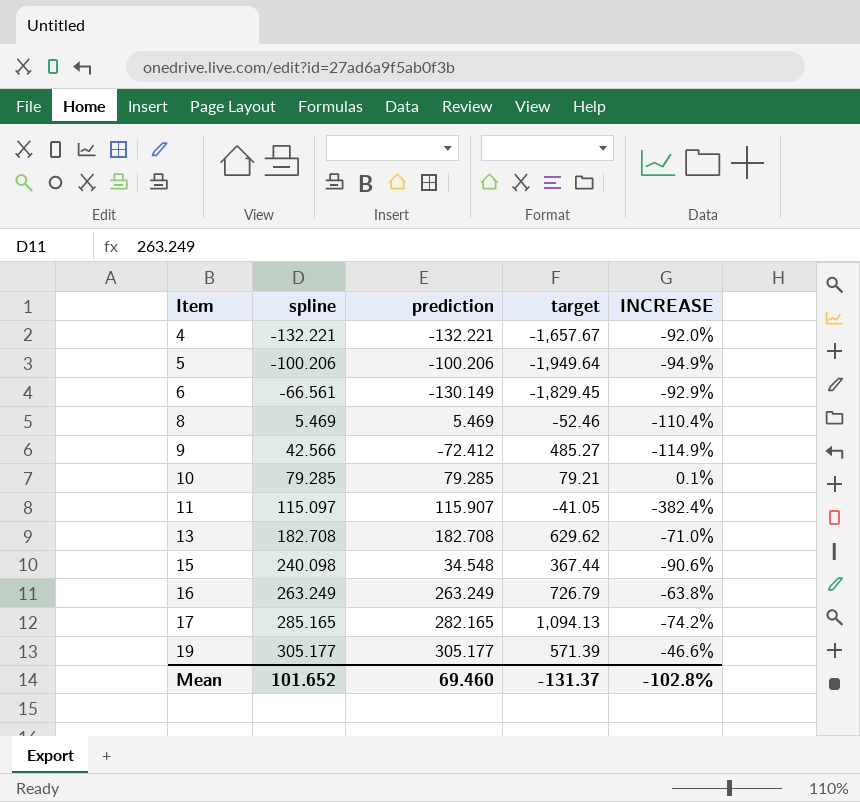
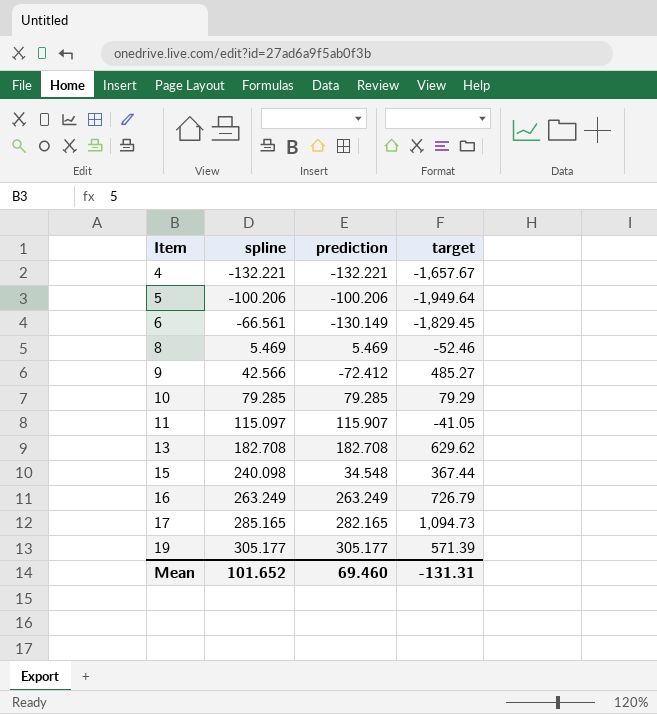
column INCREASE | formula: ([prediction] - [target]) / [target] -> none
10 | target: 79.21 -> 79.29
17 | target: 1,094.13 -> 1,094.73
Mean | target: -131.37 -> -131.31

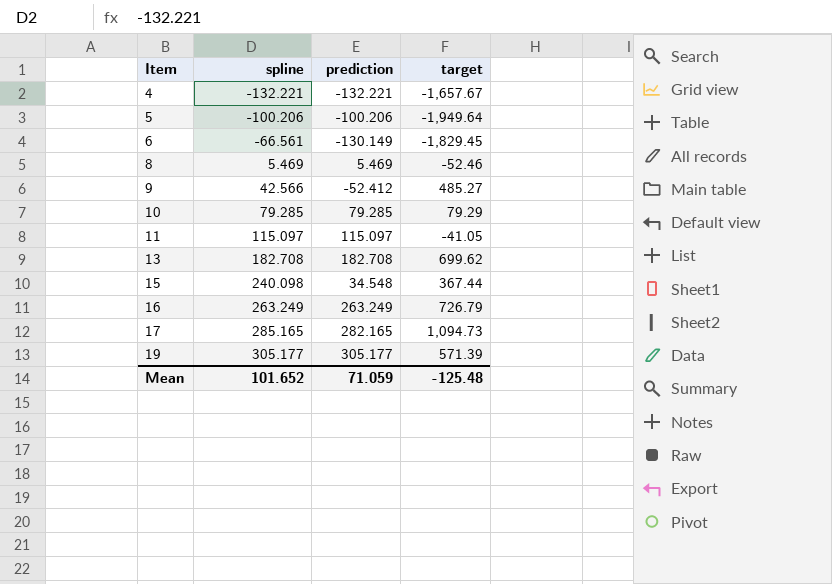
9 | prediction: -72.412 -> -52.412
11 | prediction: 115.907 -> 115.097
13 | target: 629.62 -> 699.62
Mean | prediction: 69.460 -> 71.059
Mean | target: -131.31 -> -125.48

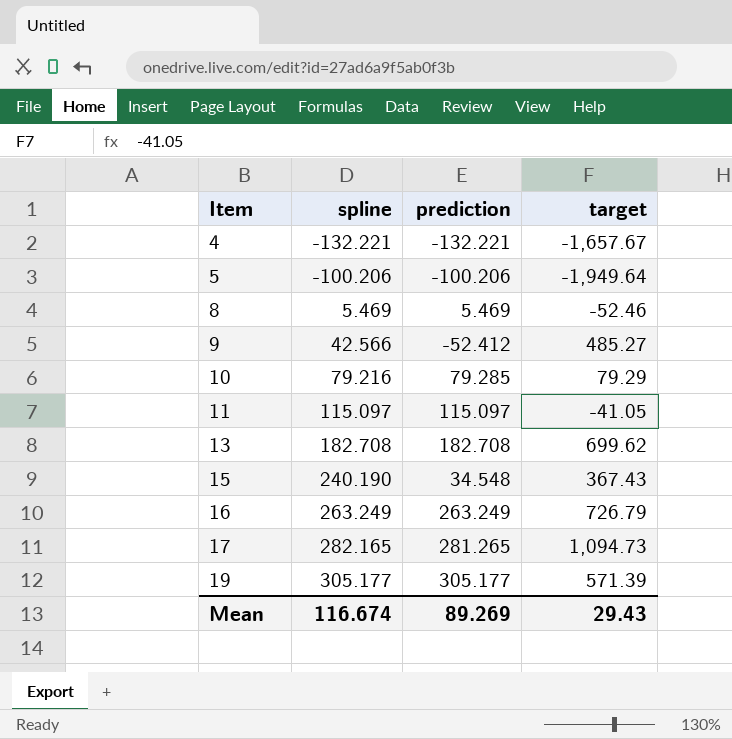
row 6: -66.561 | -130.149 | -1,829.45 -> none
10 | spline: 79.285 -> 79.216
15 | spline: 240.098 -> 240.190
15 | target: 367.44 -> 367.43
17 | spline: 285.165 -> 282.165
17 | prediction: 282.165 -> 281.265
Mean | spline: 101.652 -> 116.674
Mean | prediction: 71.059 -> 89.269
Mean | target: -125.48 -> 29.43

